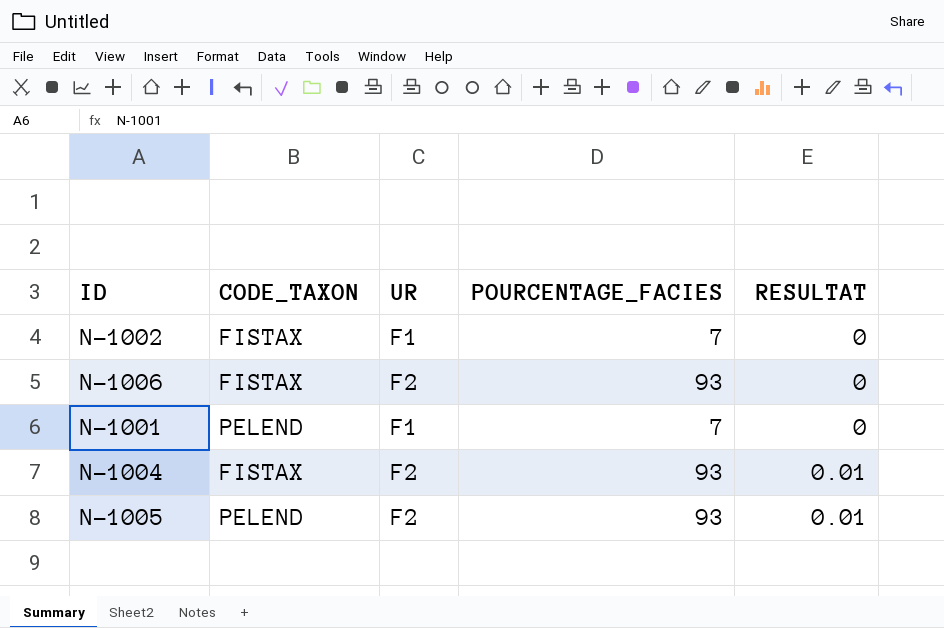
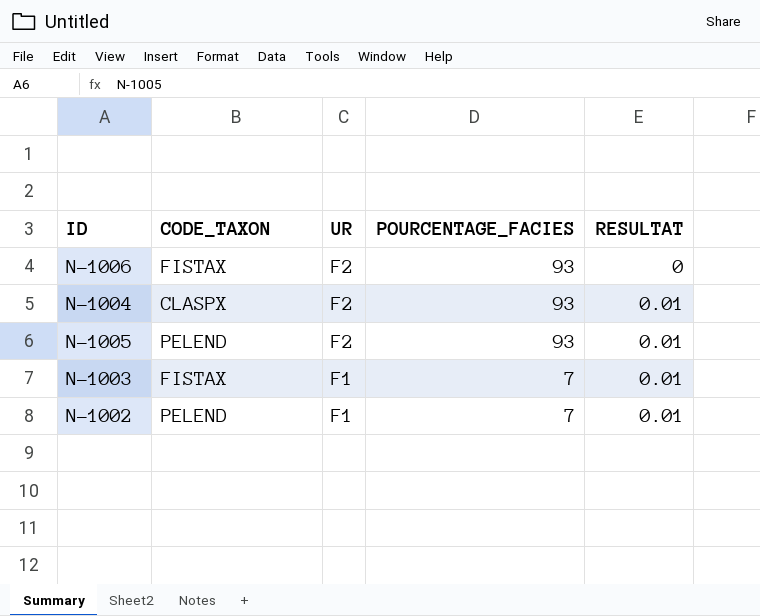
row order: RESULTAT ascending -> UR descending
row N-1001: PELEND | F1 | 7 | 0 -> none
N-1004 | CODE_TAXON: FISTAX -> CLASPX
row N-1003: none -> FISTAX | F1 | 7 | 0.01
N-1002 | CODE_TAXON: FISTAX -> PELEND
N-1002 | RESULTAT: 0 -> 0.01

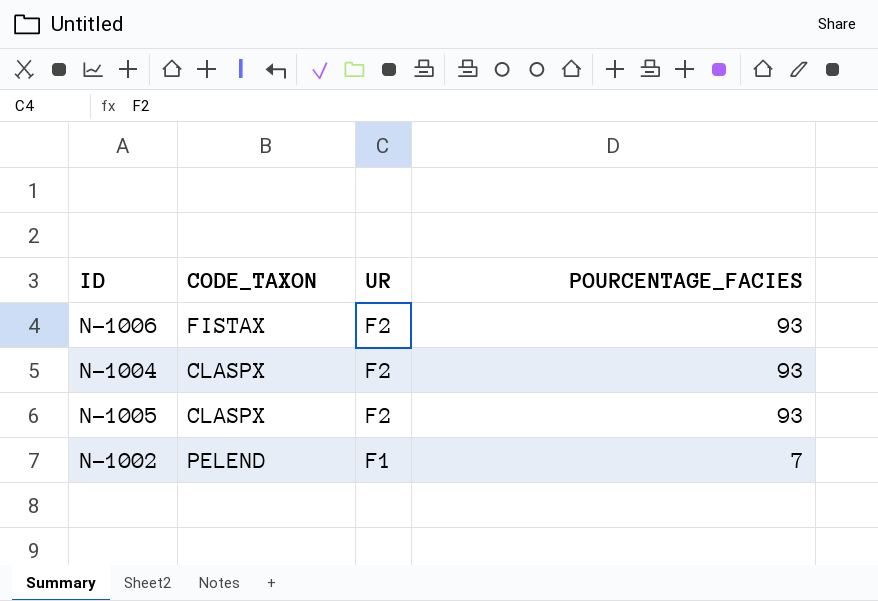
column RESULTAT | position: 5 -> none
row N-1003: FISTAX | F1 | 7 | 0.01 -> none
N-1005 | CODE_TAXON: PELEND -> CLASPX

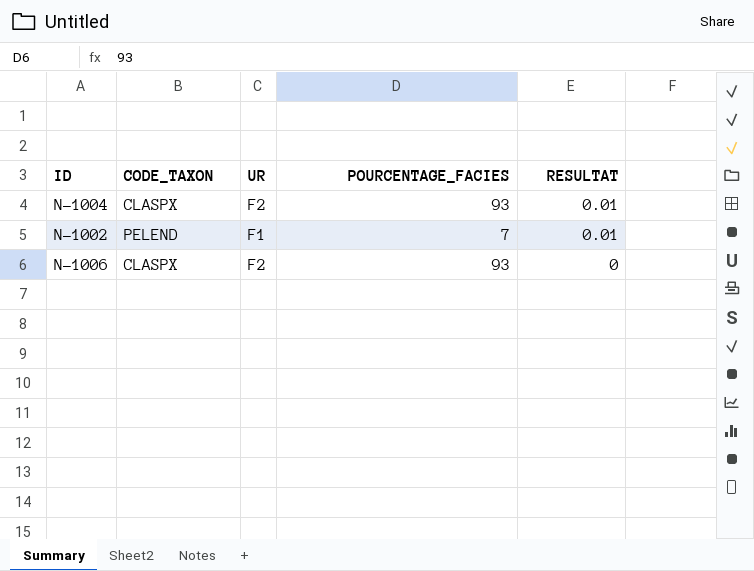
row order: UR descending -> RESULTAT descending
column RESULTAT | position: none -> 5
row N-1005: CLASPX | F2 | 93 -> none
N-1006 | CODE_TAXON: FISTAX -> CLASPX

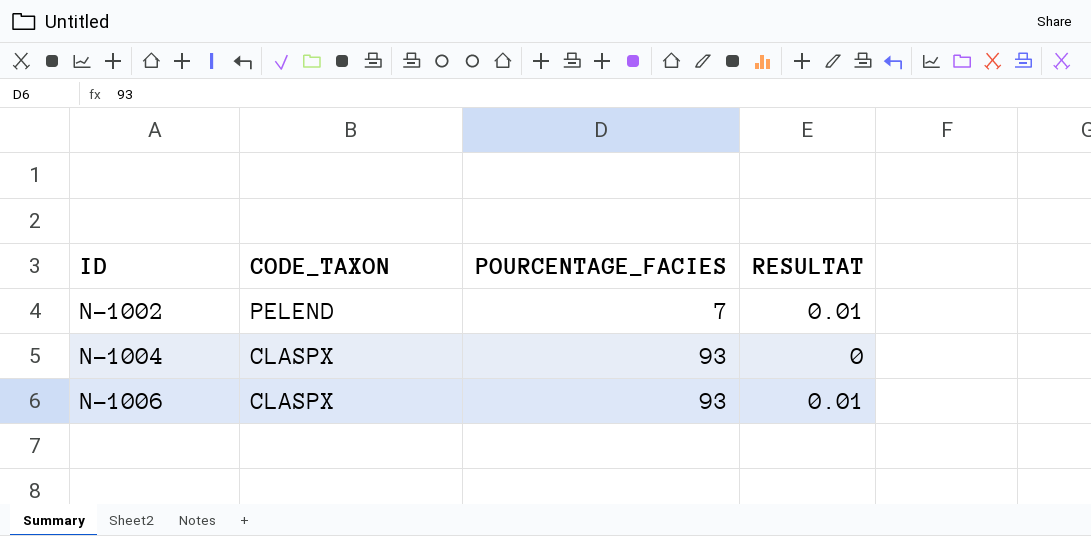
row order: RESULTAT descending -> ID ascending
column UR | position: 3 -> none
N-1004 | RESULTAT: 0.01 -> 0
N-1006 | RESULTAT: 0 -> 0.01

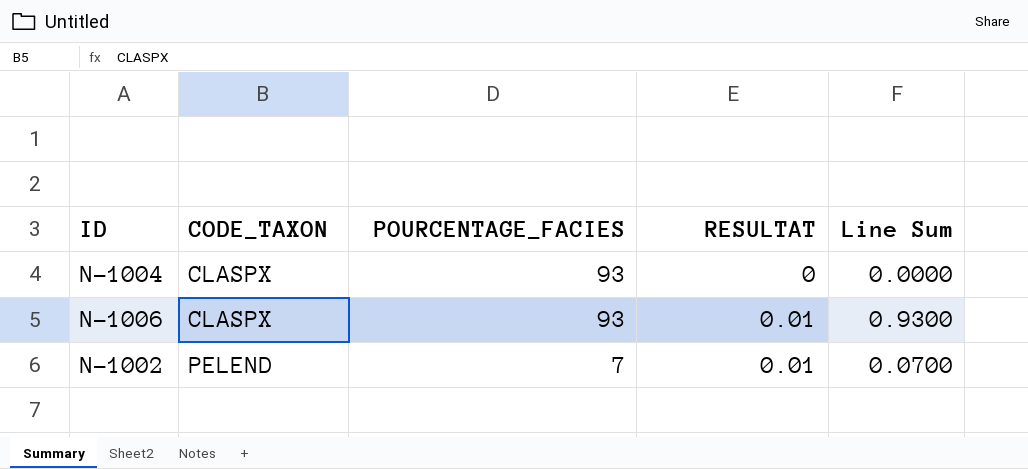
row order: ID ascending -> CODE_TAXON ascending
column Line Sum | formula: none -> [POURCENTAGE_FACIES] * [RESULTAT]

